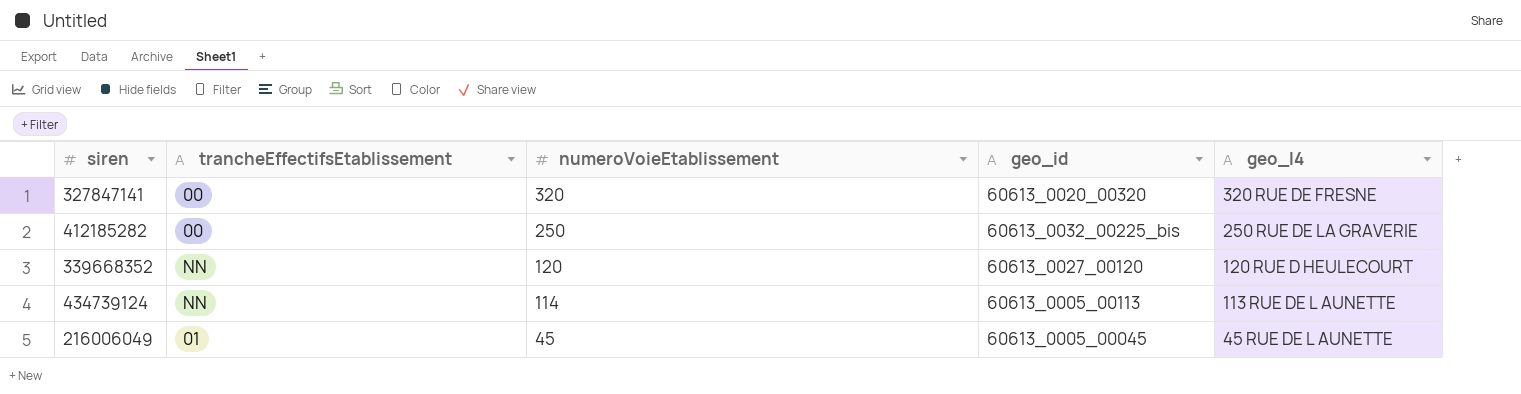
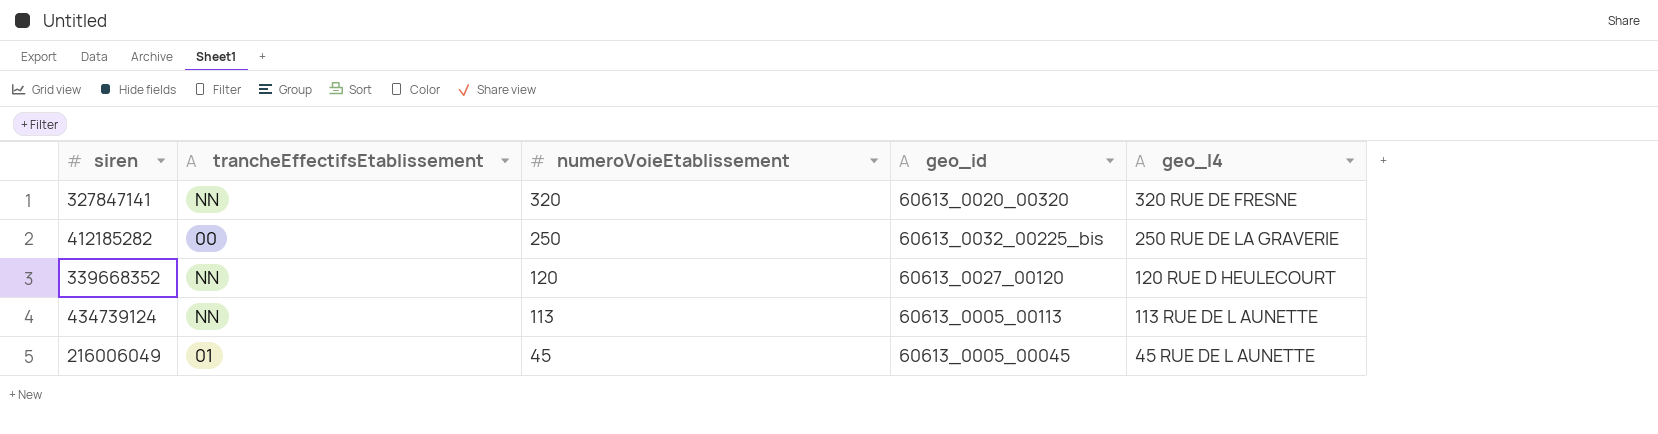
327847141 | trancheEffectifsEtablissement: 00 -> NN
434739124 | numeroVoieEtablissement: 114 -> 113

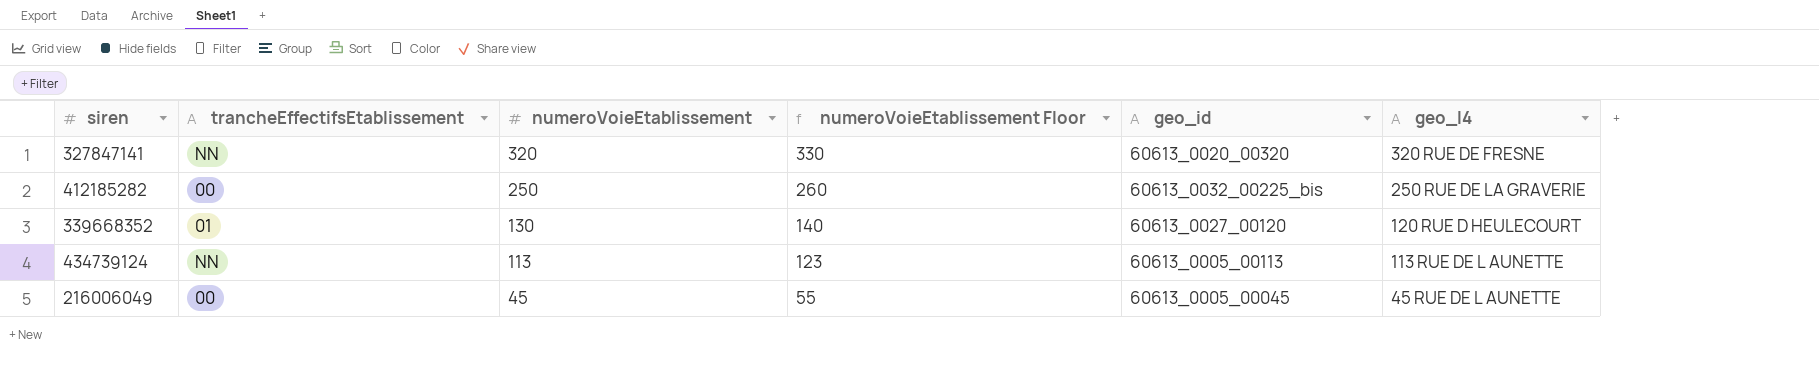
column numeroVoieEtablissement Floor | formula: none -> [numeroVoieEtablissement] + 10
339668352 | trancheEffectifsEtablissement: NN -> 01
339668352 | numeroVoieEtablissement: 120 -> 130
216006049 | trancheEffectifsEtablissement: 01 -> 00

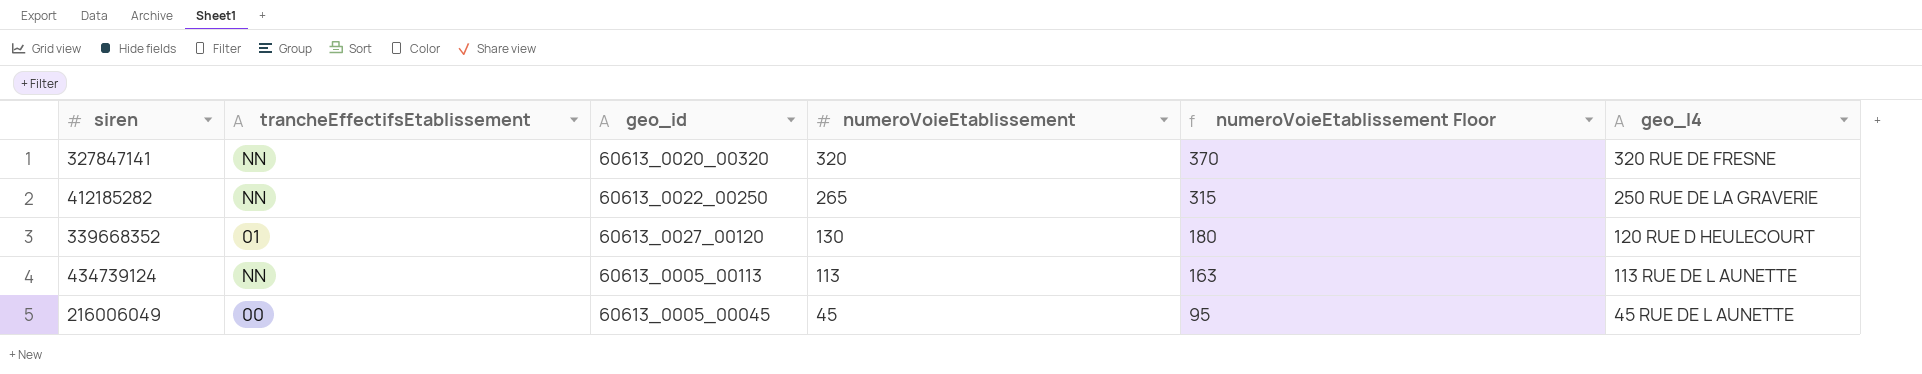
column geo_id | position: 5 -> 3
column numeroVoieEtablissement Floor | formula: [numeroVoieEtablissement] + 10 -> [numeroVoieEtablissement] + 50
412185282 | trancheEffectifsEtablissement: 00 -> NN
412185282 | geo_id: 60613_0032_00225_bis -> 60613_0022_00250
412185282 | numeroVoieEtablissement: 250 -> 265

